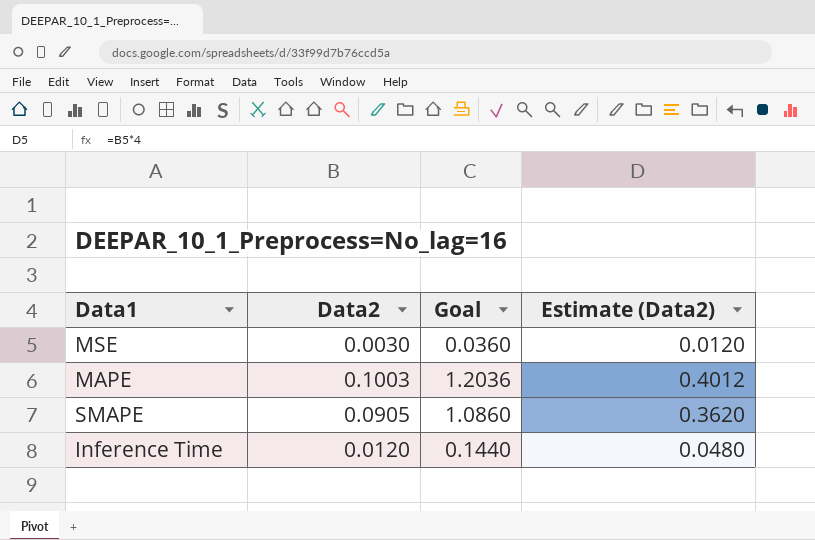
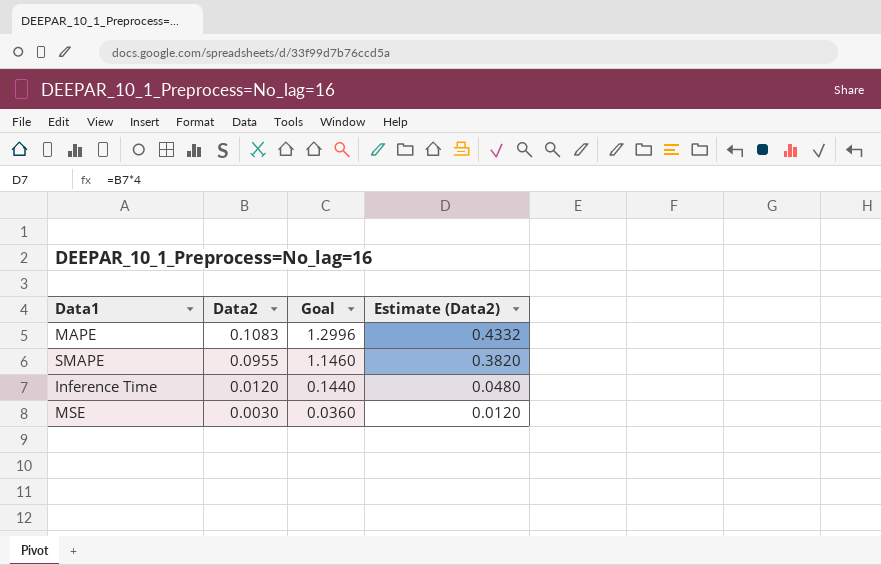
row order: none -> Data2 descending
MAPE | Data2: 0.1003 -> 0.1083
MAPE | Goal: 1.2036 -> 1.2996
MAPE | Estimate (Data2): 0.4012 -> 0.4332
SMAPE | Data2: 0.0905 -> 0.0955
SMAPE | Goal: 1.0860 -> 1.1460
SMAPE | Estimate (Data2): 0.3620 -> 0.3820

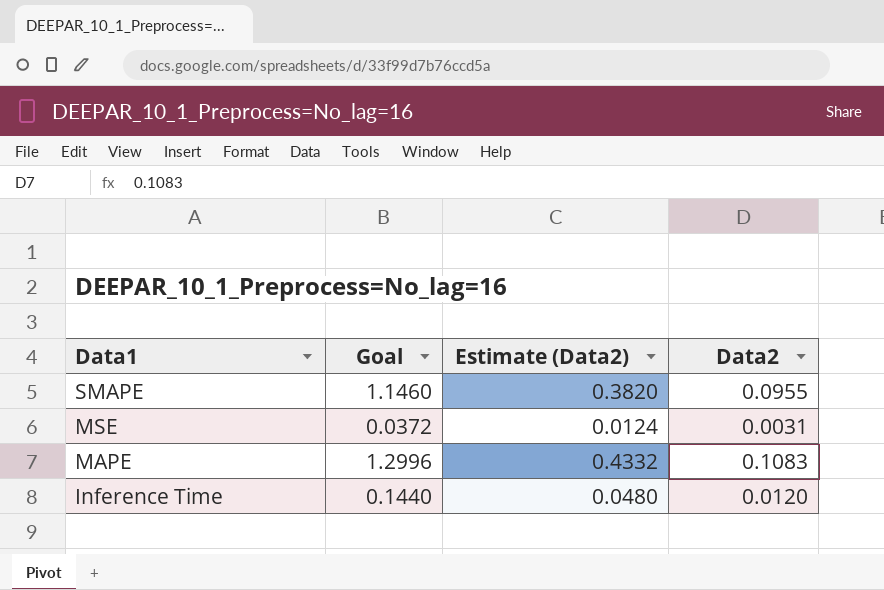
row order: Data2 descending -> Data1 descending
column Data2 | position: 2 -> 4
MSE | Goal: 0.0360 -> 0.0372
MSE | Estimate (Data2): 0.0120 -> 0.0124
MSE | Data2: 0.0030 -> 0.0031

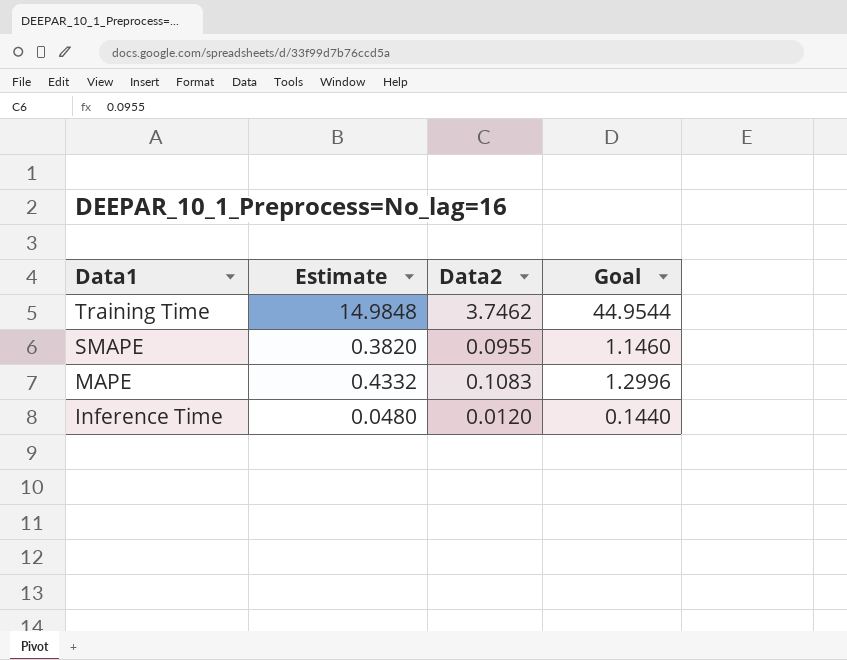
column name: Estimate (Data2) -> Estimate
column Goal | position: 2 -> 4
row MSE: 0.0372 | 0.0124 | 0.0031 -> none
row Training Time: none -> 14.9848 | 3.7462 | 44.9544

